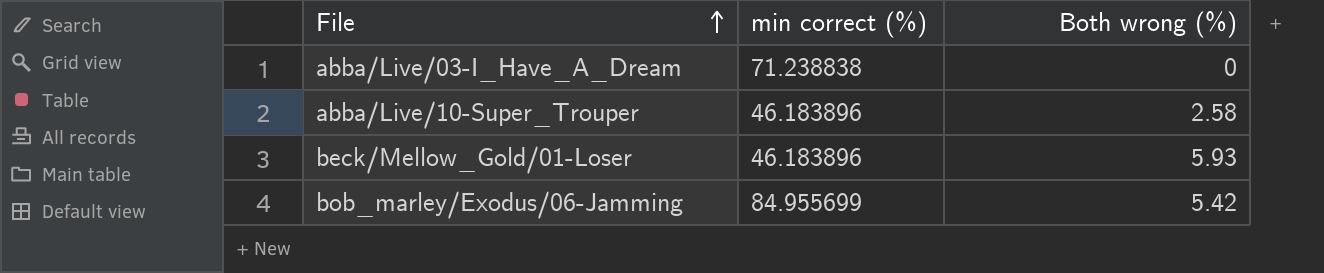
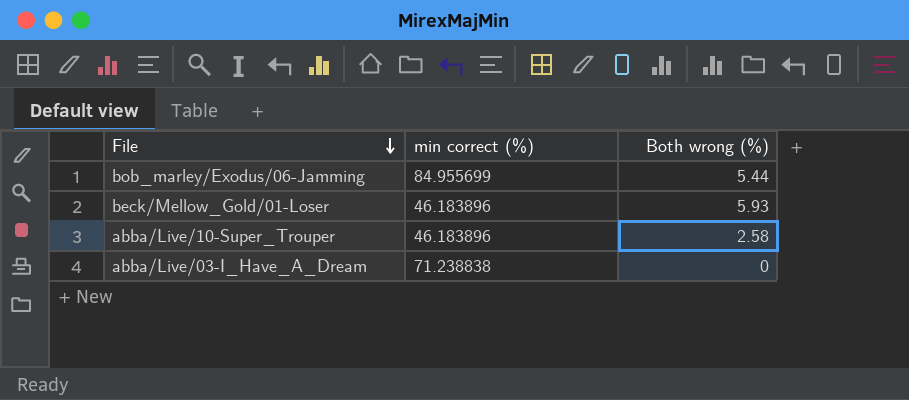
row order: File ascending -> File descending
bob_marley/Exodus/06-Jamming | Both wrong (%): 5.42 -> 5.44

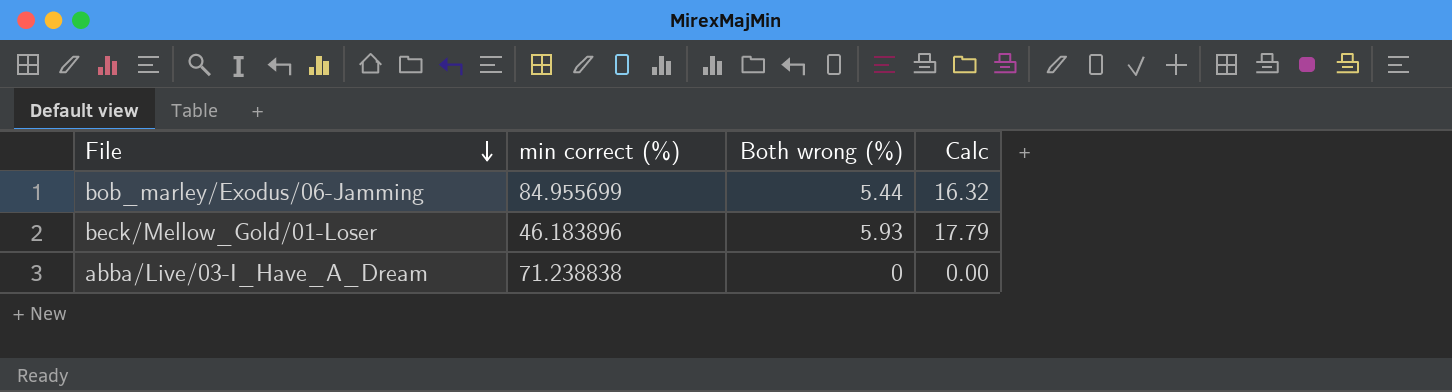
column Calc | formula: none -> [Both wrong (%)] * 3
row abba/Live/10-Super_Trouper: 46.183896 | 2.58 -> none

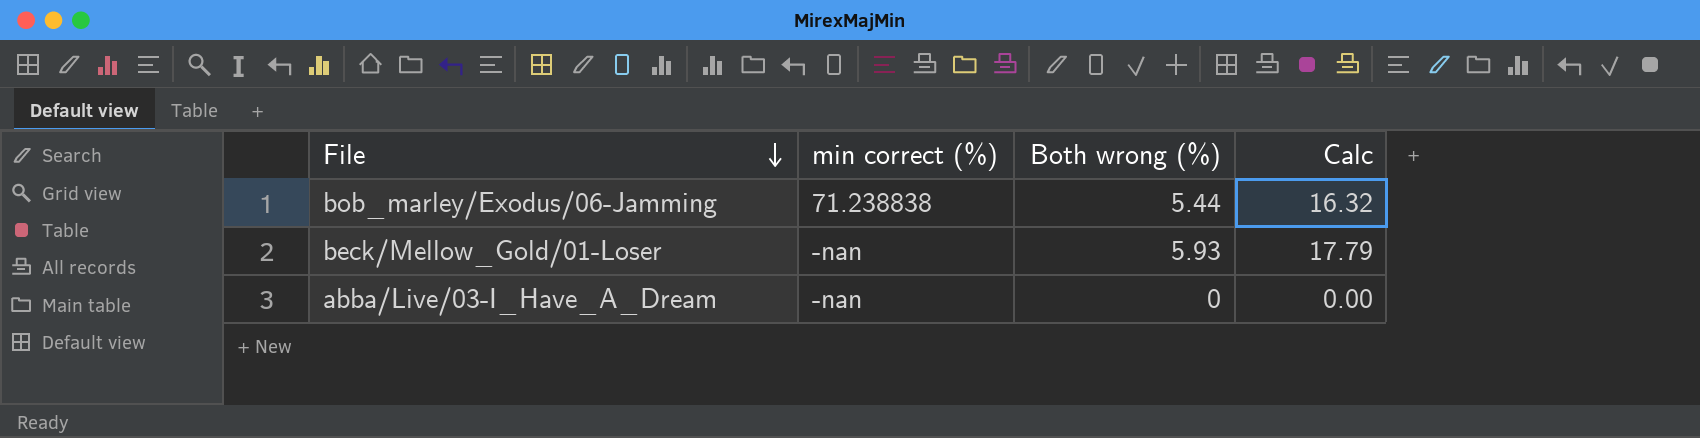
bob_marley/Exodus/06-Jamming | min correct (%): 84.955699 -> 71.238838
beck/Mellow_Gold/01-Loser | min correct (%): 46.183896 -> -nan
abba/Live/03-I_Have_A_Dream | min correct (%): 71.238838 -> -nan

